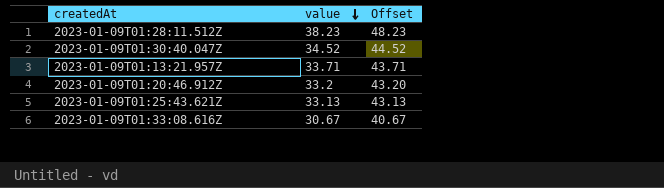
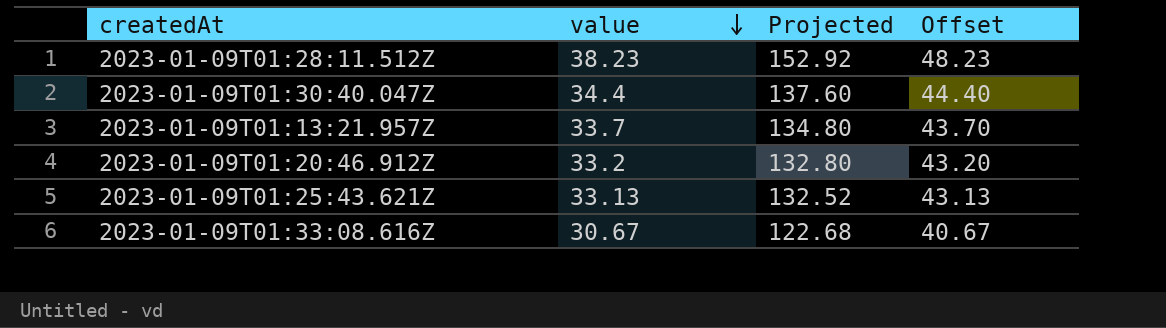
column Projected | formula: none -> [value] * 4
2023-01-09T01:30:40.047Z | value: 34.52 -> 34.4
2023-01-09T01:30:40.047Z | Offset: 44.52 -> 44.40
2023-01-09T01:13:21.957Z | value: 33.71 -> 33.7
2023-01-09T01:13:21.957Z | Offset: 43.71 -> 43.70

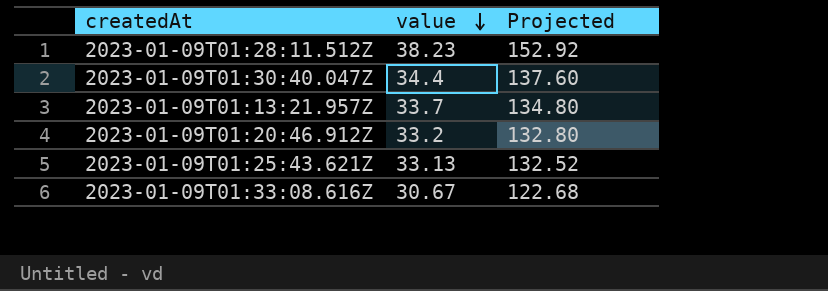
column Offset | formula: [value] + 10 -> none

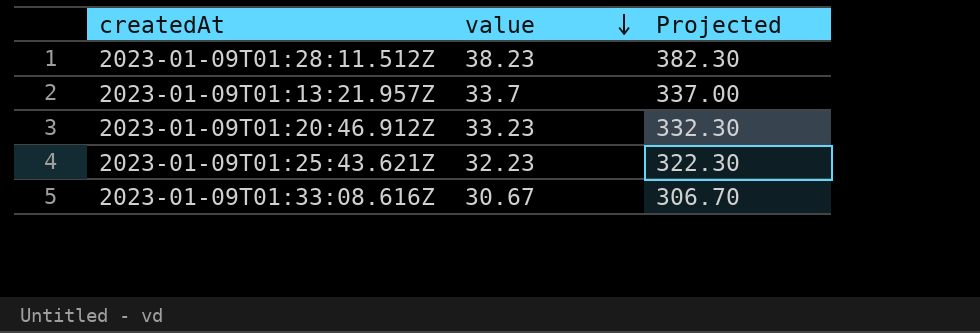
column Projected | formula: [value] * 4 -> [value] * 10
row 2023-01-09T01:30:40.047Z: 34.4 | 137.60 -> none
2023-01-09T01:20:46.912Z | value: 33.2 -> 33.23
2023-01-09T01:25:43.621Z | value: 33.13 -> 32.23

